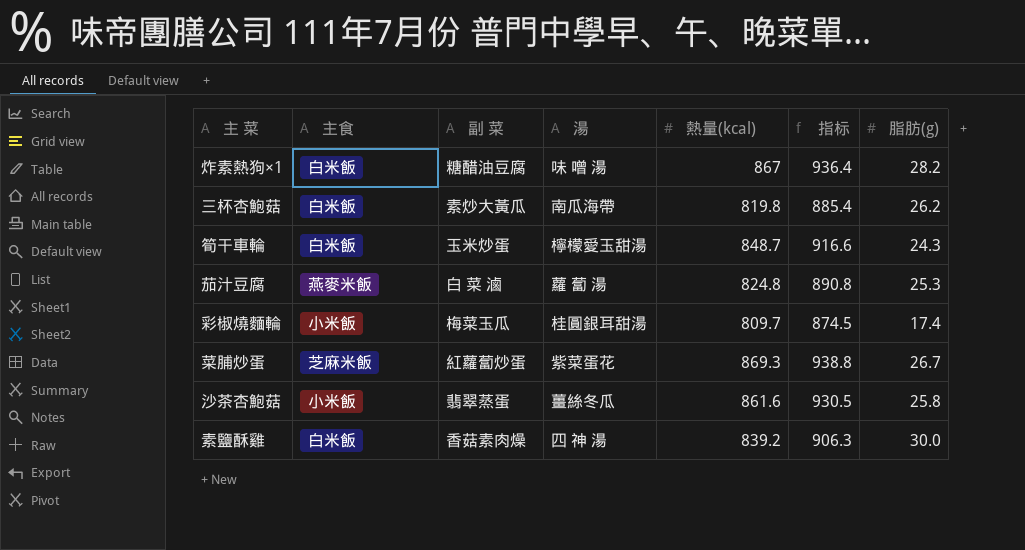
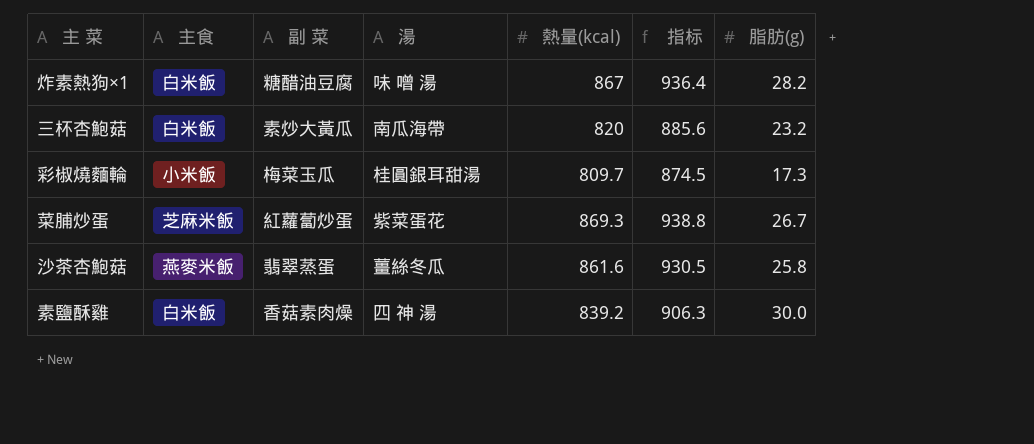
row 筍干車輪: 白米飯 | 玉米炒蛋 | 檸檬愛玉甜湯 | 848.7 | 916.6 | 24.3 -> none
row 茄汁豆腐: 燕麥米飯 | 白 菜 滷 | 蘿 蔔 湯 | 824.8 | 890.8 | 25.3 -> none
三杯杏鮑菇 | 熱量(kcal): 819.8 -> 820
三杯杏鮑菇 | 指标: 885.4 -> 885.6
三杯杏鮑菇 | 脂肪(g): 26.2 -> 23.2
彩椒燒麵輪 | 脂肪(g): 17.4 -> 17.3
沙茶杏鮑菇 | 主食: 小米飯 -> 燕麥米飯

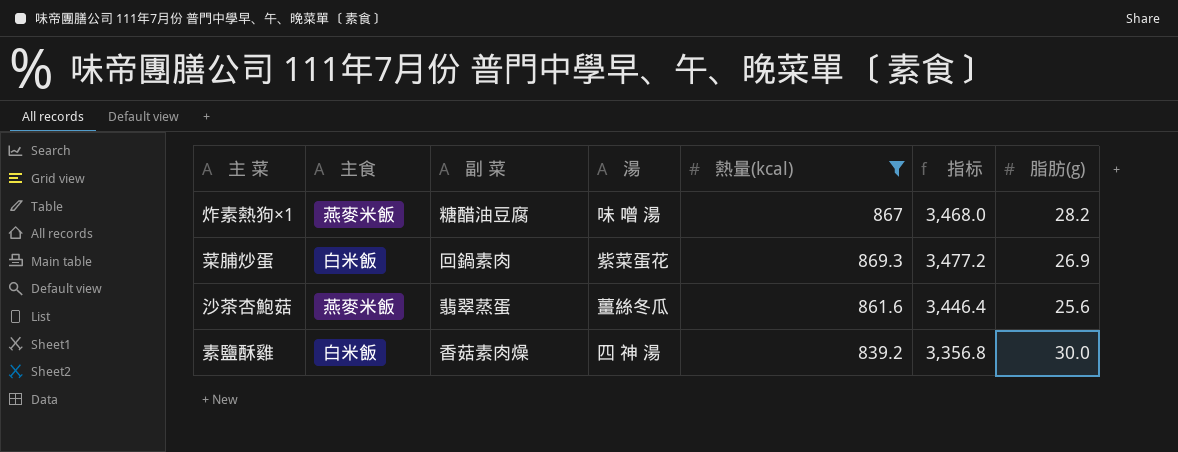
filter: none -> 熱量(kcal) >= 839.2
column 指标 | formula: [熱量(kcal)] * 1.08 -> [熱量(kcal)] * 4
炸素熱狗×1 | 主食: 白米飯 -> 燕麥米飯
菜脯炒蛋 | 主食: 芝麻米飯 -> 白米飯
菜脯炒蛋 | 副 菜: 紅蘿蔔炒蛋 -> 回鍋素肉
菜脯炒蛋 | 脂肪(g): 26.7 -> 26.9
沙茶杏鮑菇 | 脂肪(g): 25.8 -> 25.6

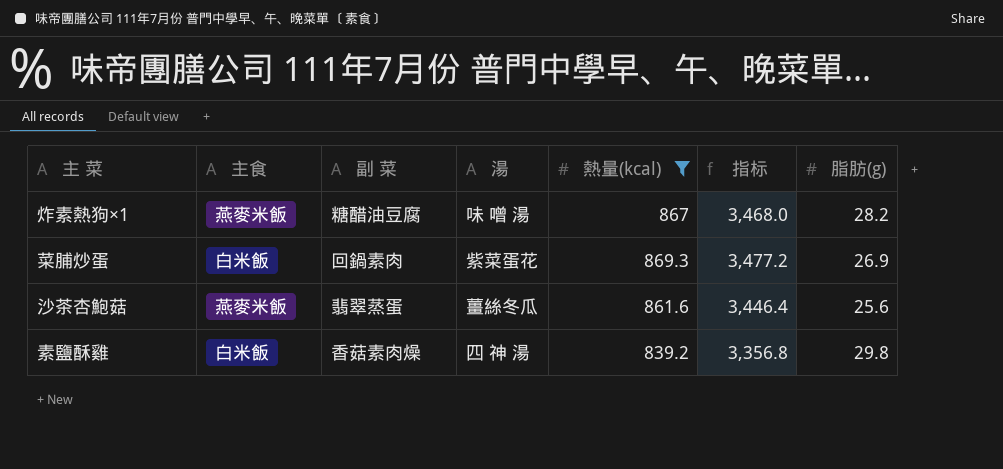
素鹽酥雞 | 脂肪(g): 30.0 -> 29.8

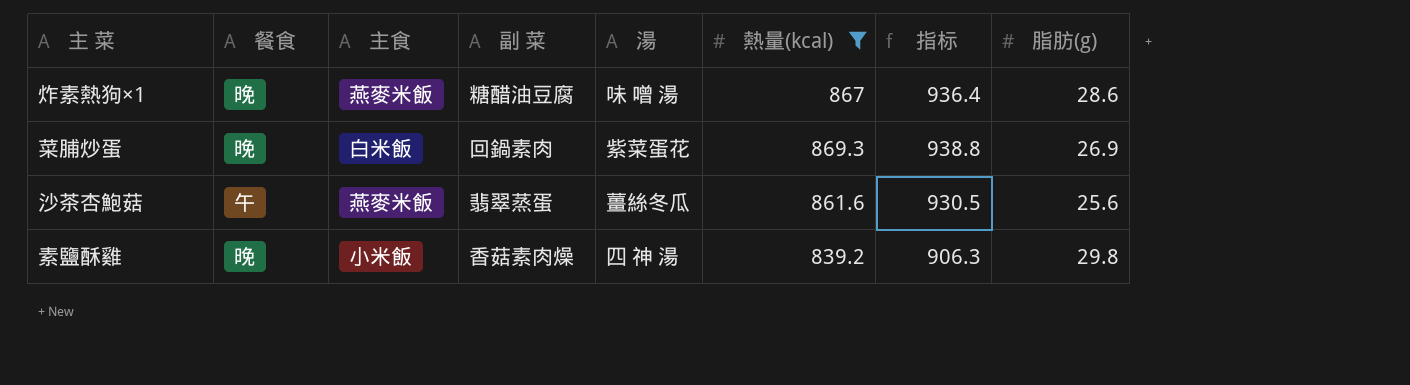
column 餐食 | position: none -> 2
column 指标 | formula: [熱量(kcal)] * 4 -> [熱量(kcal)] * 1.08
炸素熱狗×1 | 脂肪(g): 28.2 -> 28.6
素鹽酥雞 | 主食: 白米飯 -> 小米飯

